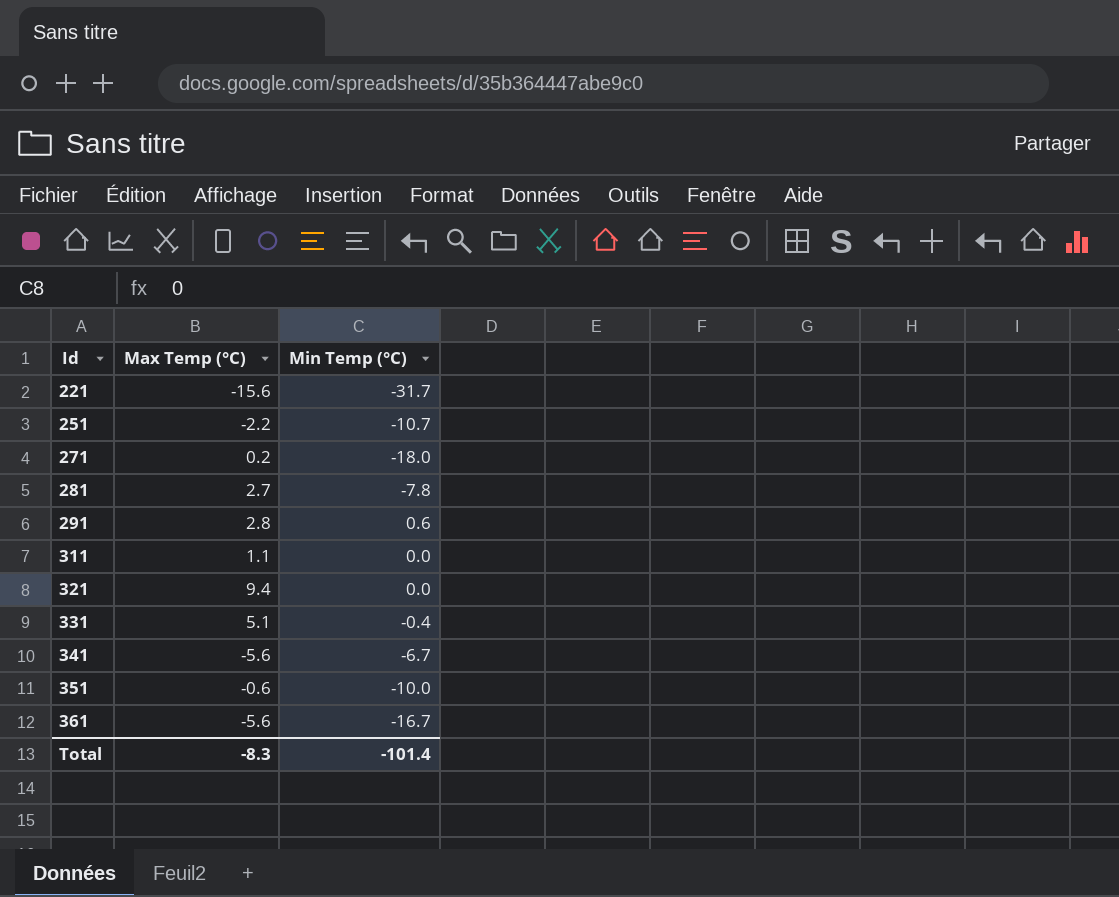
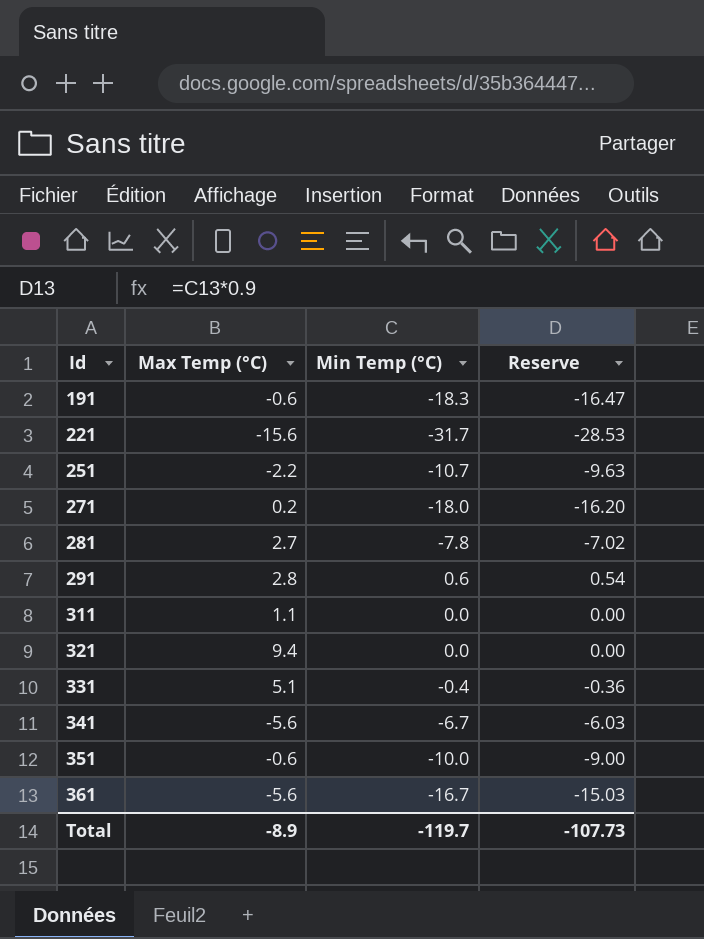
column Reserve | formula: none -> [Min Temp (°C)] * 0.9
row 191: none -> -0.6 | -18.3 | -16.47
Total | Max Temp (°C): -8.3 -> -8.9
Total | Min Temp (°C): -101.4 -> -119.7

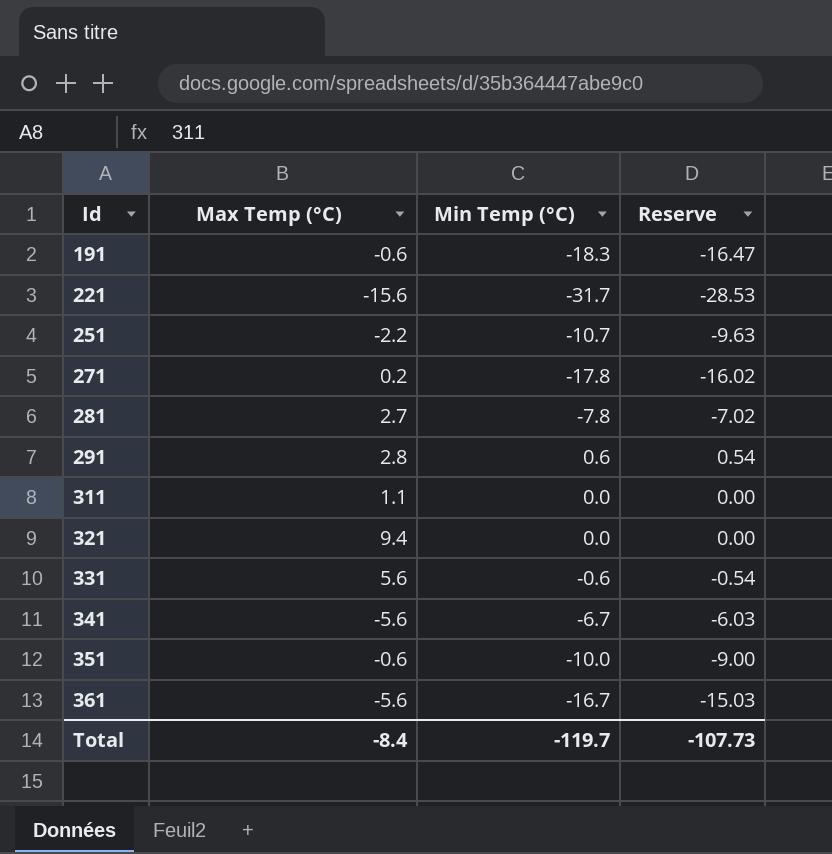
271 | Min Temp (°C): -18.0 -> -17.8
271 | Reserve: -16.20 -> -16.02
331 | Max Temp (°C): 5.1 -> 5.6
331 | Min Temp (°C): -0.4 -> -0.6
331 | Reserve: -0.36 -> -0.54
Total | Max Temp (°C): -8.9 -> -8.4

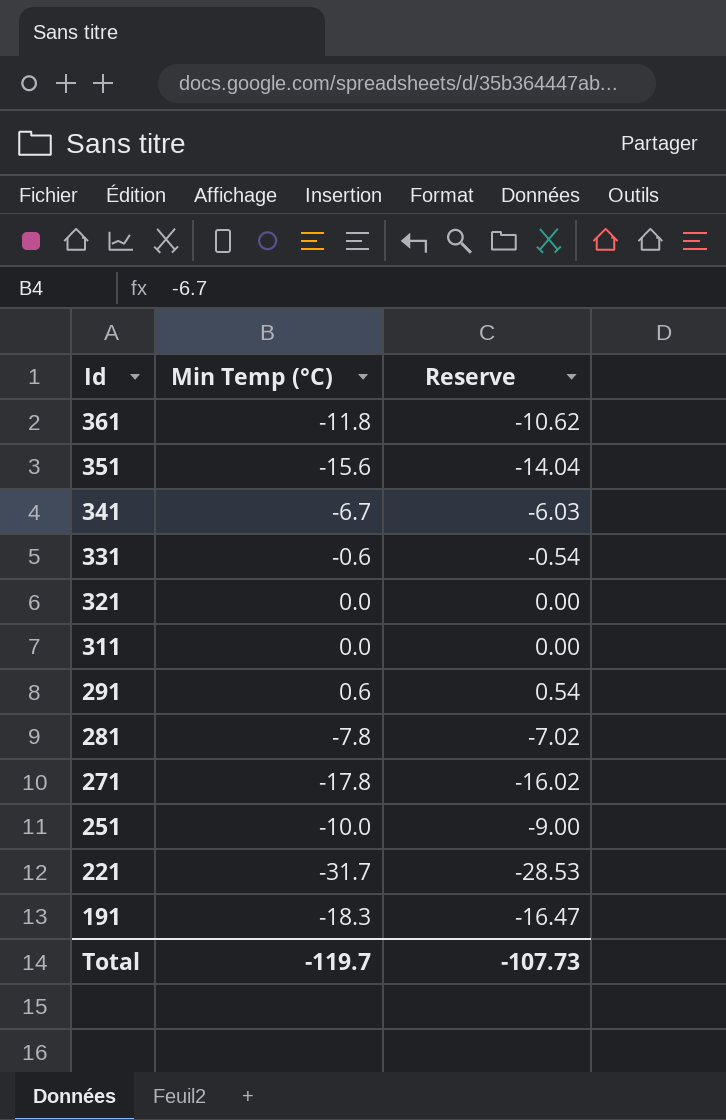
row order: Id ascending -> Id descending
column Max Temp (°C) | position: 2 -> none
361 | Min Temp (°C): -16.7 -> -11.8
361 | Reserve: -15.03 -> -10.62
351 | Min Temp (°C): -10.0 -> -15.6
351 | Reserve: -9.00 -> -14.04
251 | Min Temp (°C): -10.7 -> -10.0
251 | Reserve: -9.63 -> -9.00

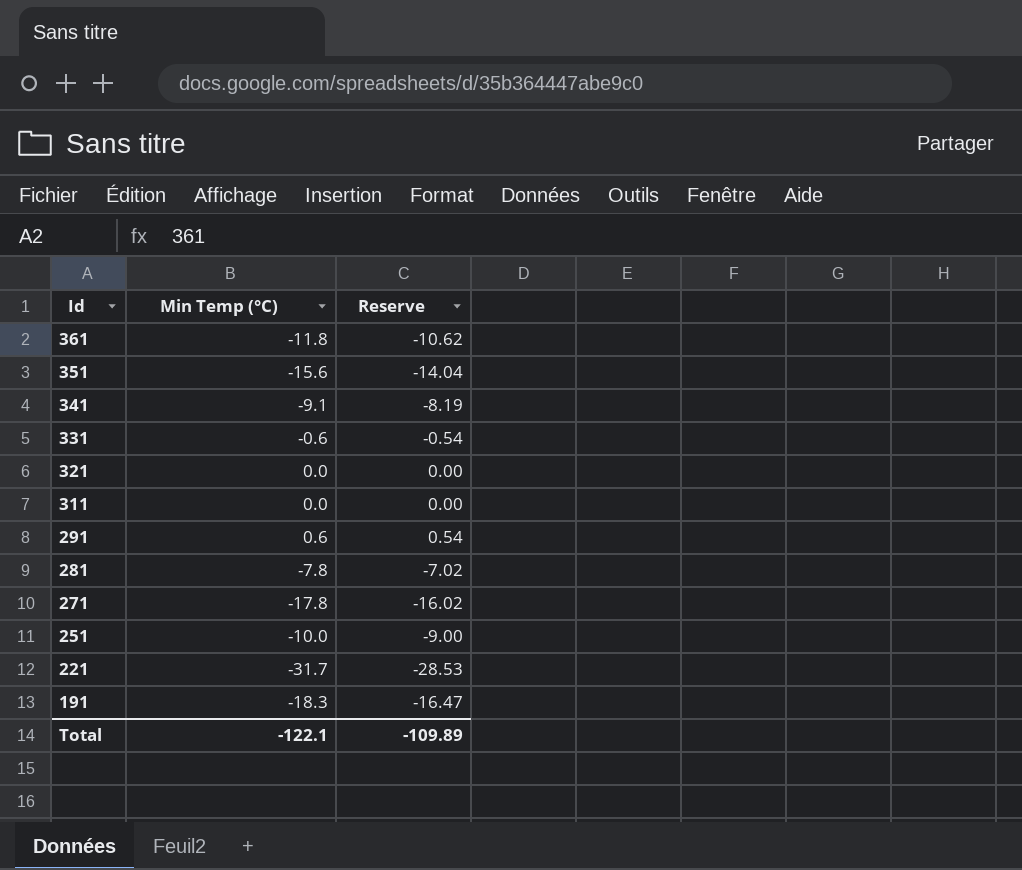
341 | Min Temp (°C): -6.7 -> -9.1
341 | Reserve: -6.03 -> -8.19
Total | Min Temp (°C): -119.7 -> -122.1
Total | Reserve: -107.73 -> -109.89

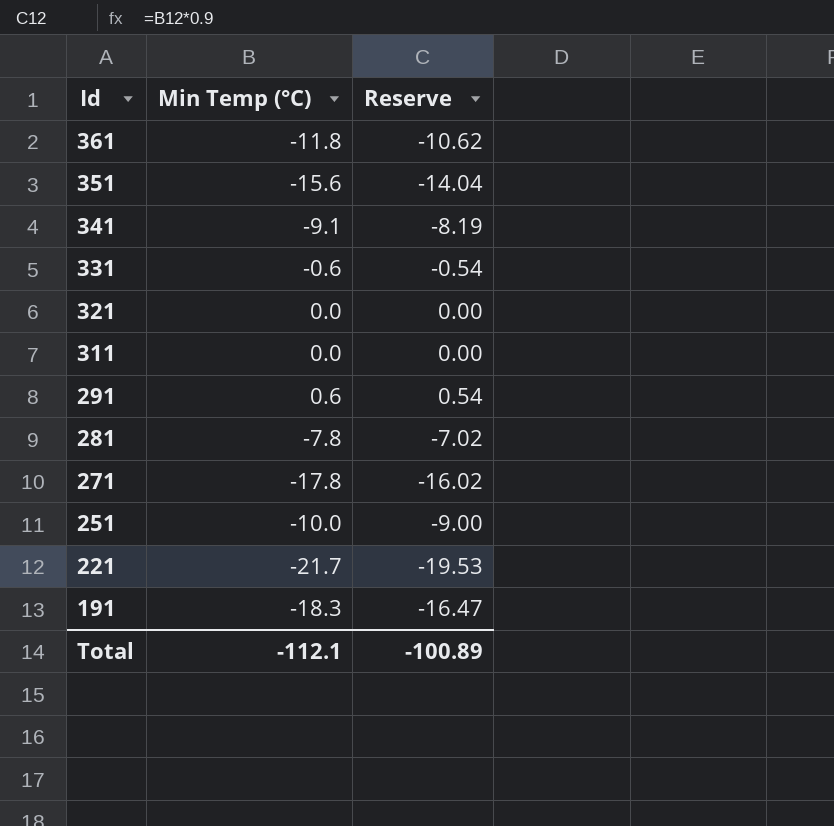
221 | Min Temp (°C): -31.7 -> -21.7
221 | Reserve: -28.53 -> -19.53
Total | Min Temp (°C): -122.1 -> -112.1
Total | Reserve: -109.89 -> -100.89

